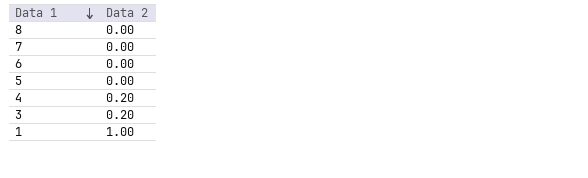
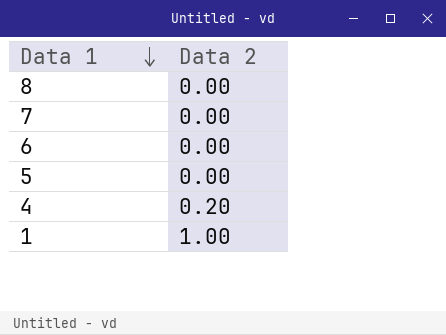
row 3: 0.20 -> none

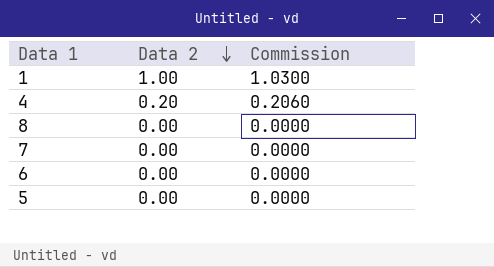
row order: Data 1 descending -> Data 2 descending
column Commission | formula: none -> [Data 2] * 1.03

